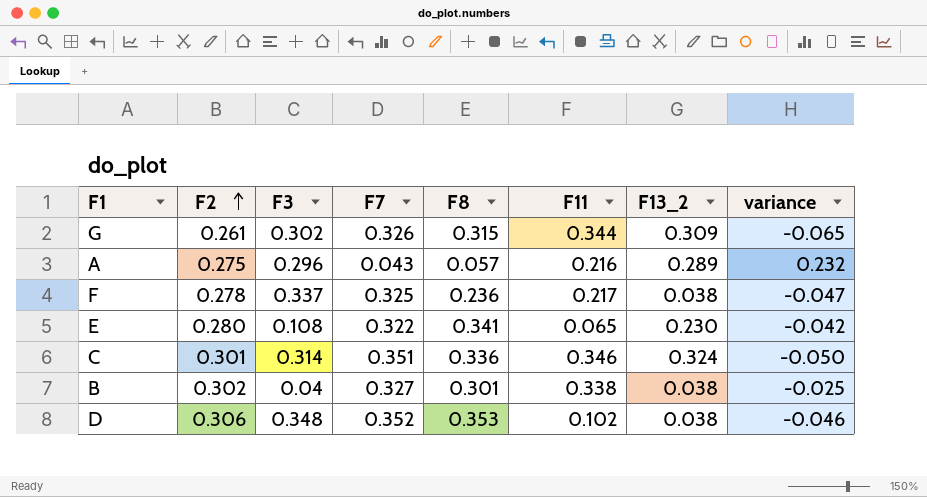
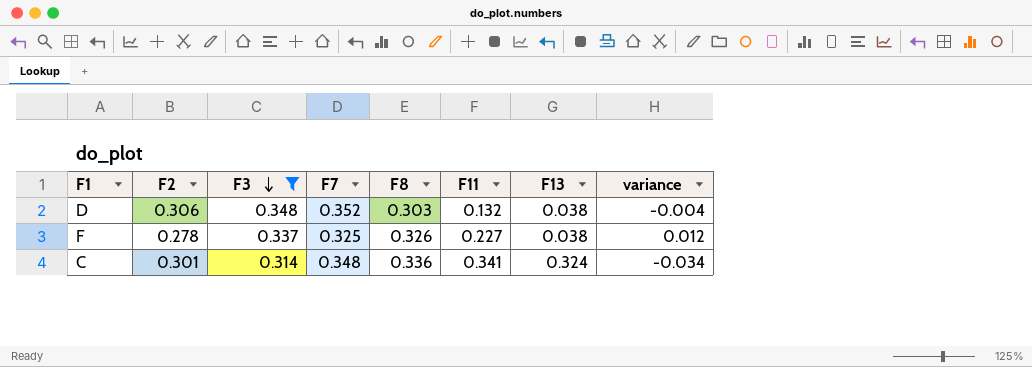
filter: none -> F3 >= 0.314
row order: F2 ascending -> F3 descending
column name: F13_2 -> F13
column variance | formula: [F2] - [F7] -> [F3] - [F7]
D | F8: 0.353 -> 0.303
D | F11: 0.102 -> 0.132
F | F8: 0.236 -> 0.326
F | F11: 0.217 -> 0.227
C | F7: 0.351 -> 0.348
C | F11: 0.346 -> 0.341

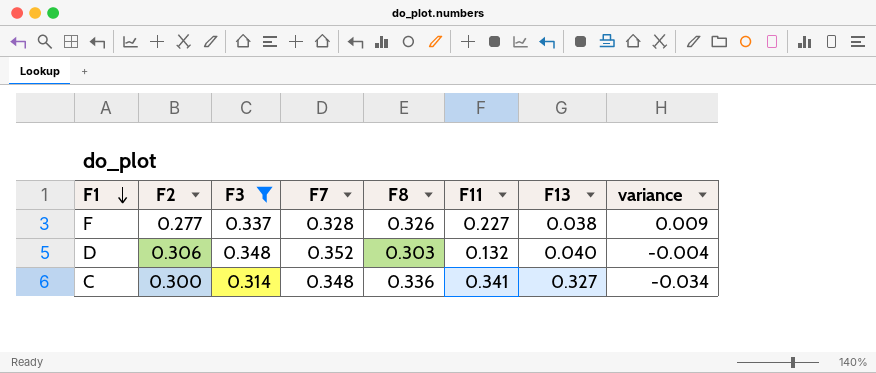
row order: F3 descending -> F1 descending
F | F2: 0.278 -> 0.277
F | F7: 0.325 -> 0.328
F | variance: 0.012 -> 0.009
D | F13: 0.038 -> 0.040
C | F2: 0.301 -> 0.300
C | F13: 0.324 -> 0.327

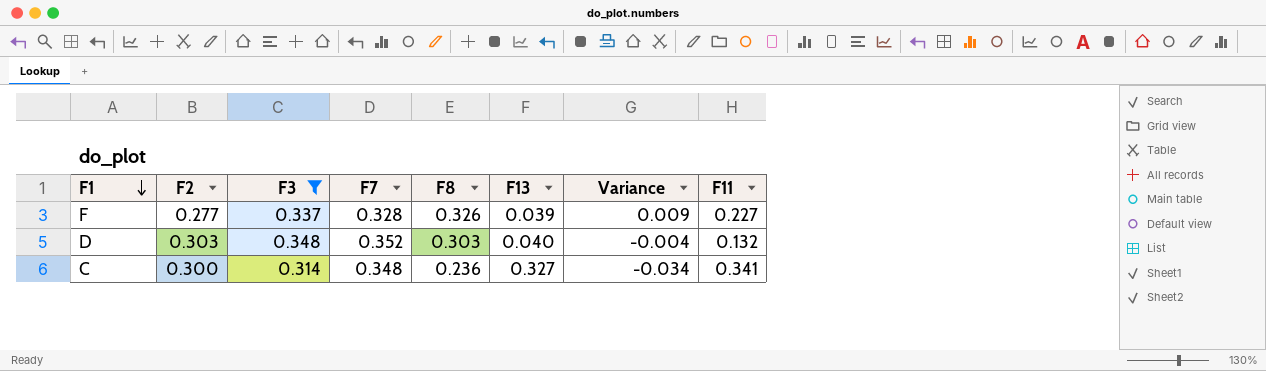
column name: variance -> Variance
column F11 | position: 6 -> 8
F | F13: 0.038 -> 0.039
D | F2: 0.306 -> 0.303
C | F8: 0.336 -> 0.236

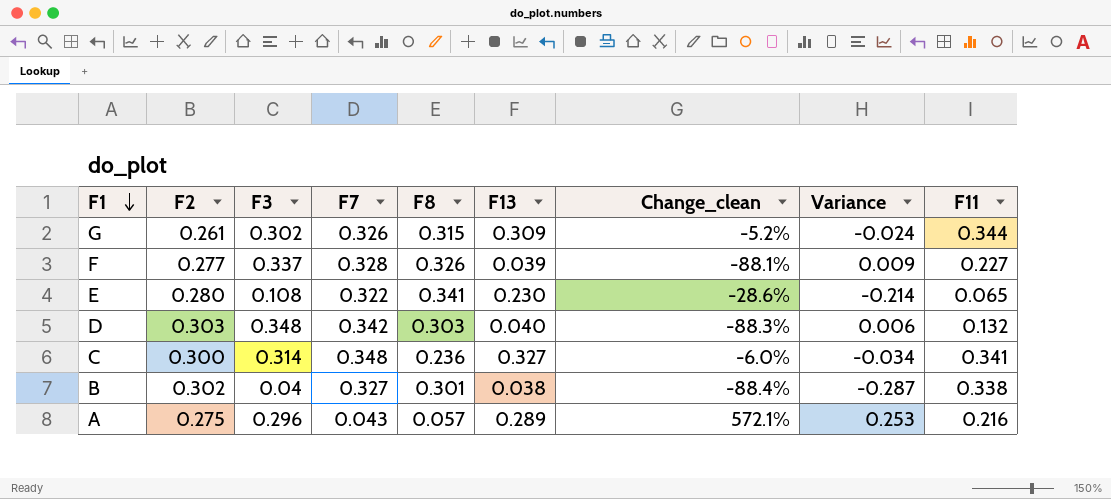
filter: F3 >= 0.314 -> none
column Change_clean | formula: none -> ([F13] - [F7]) / [F7]
D | F7: 0.352 -> 0.342
D | Variance: -0.004 -> 0.006

